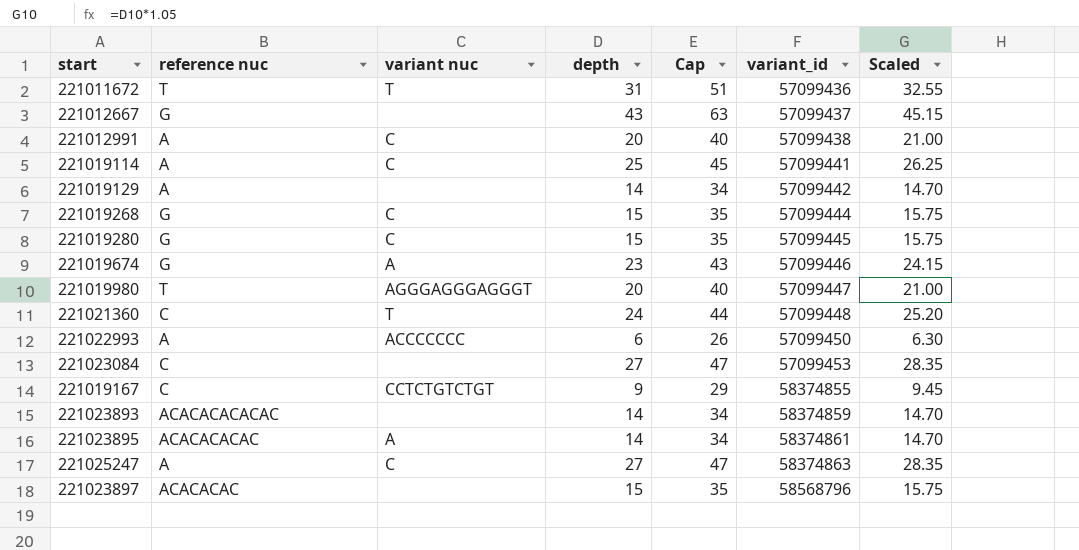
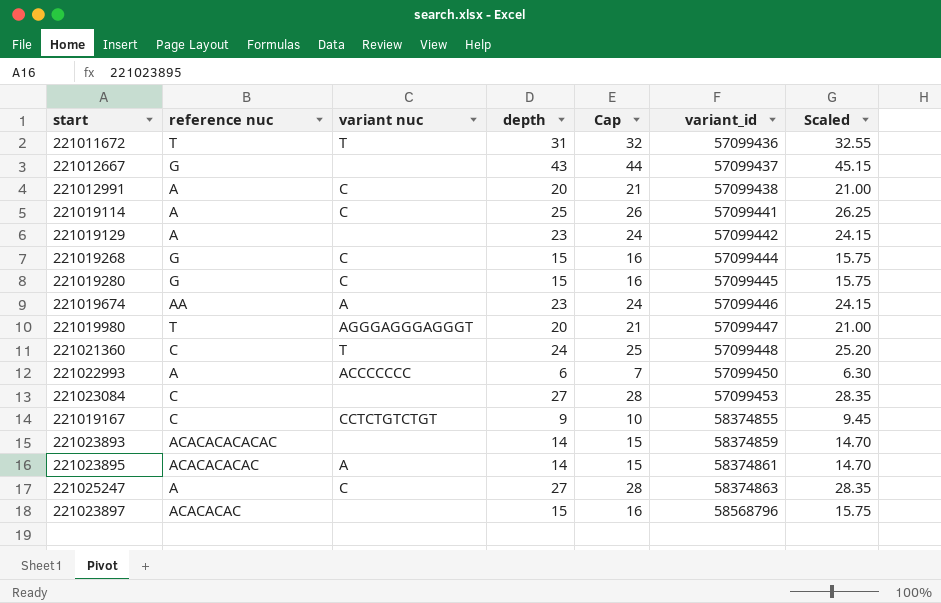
column Cap | formula: [depth] + 20 -> [depth] + 1
221019129 | depth: 14 -> 23
221019129 | Scaled: 14.70 -> 24.15
221019674 | reference nuc: G -> AA

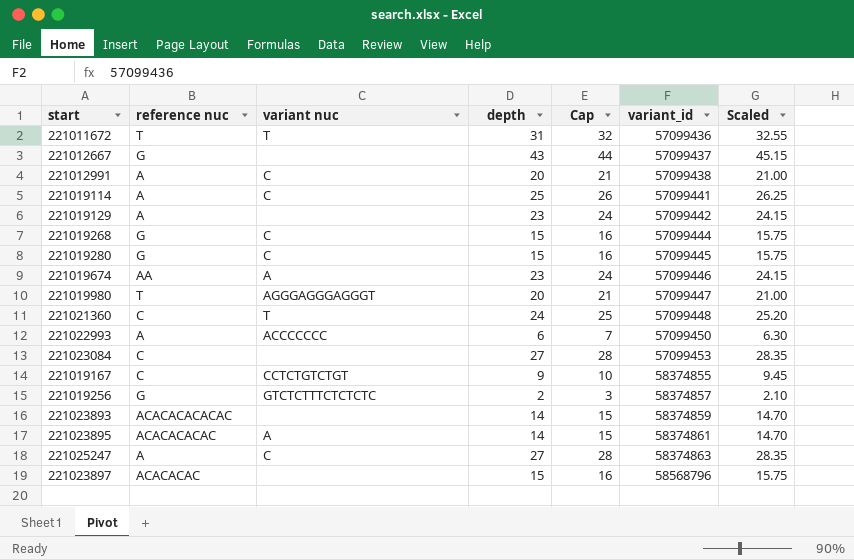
row 221019256: none -> G | GTCTCTTTCTCTCTC | 2 | 3 | 58374857 | 2.10

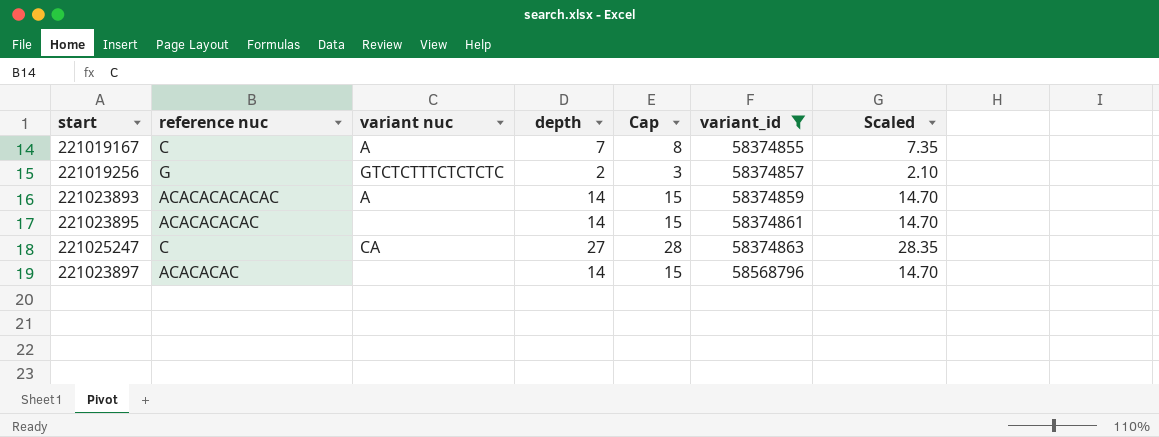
filter: none -> variant_id >= 58374855
221019167 | variant nuc: CCTCTGTCTGT -> A
221019167 | depth: 9 -> 7
221019167 | Cap: 10 -> 8
221019167 | Scaled: 9.45 -> 7.35
221023893 | variant nuc: none -> A
221023895 | variant nuc: A -> none
221025247 | reference nuc: A -> C
221025247 | variant nuc: C -> CA
221023897 | depth: 15 -> 14
221023897 | Cap: 16 -> 15
221023897 | Scaled: 15.75 -> 14.70

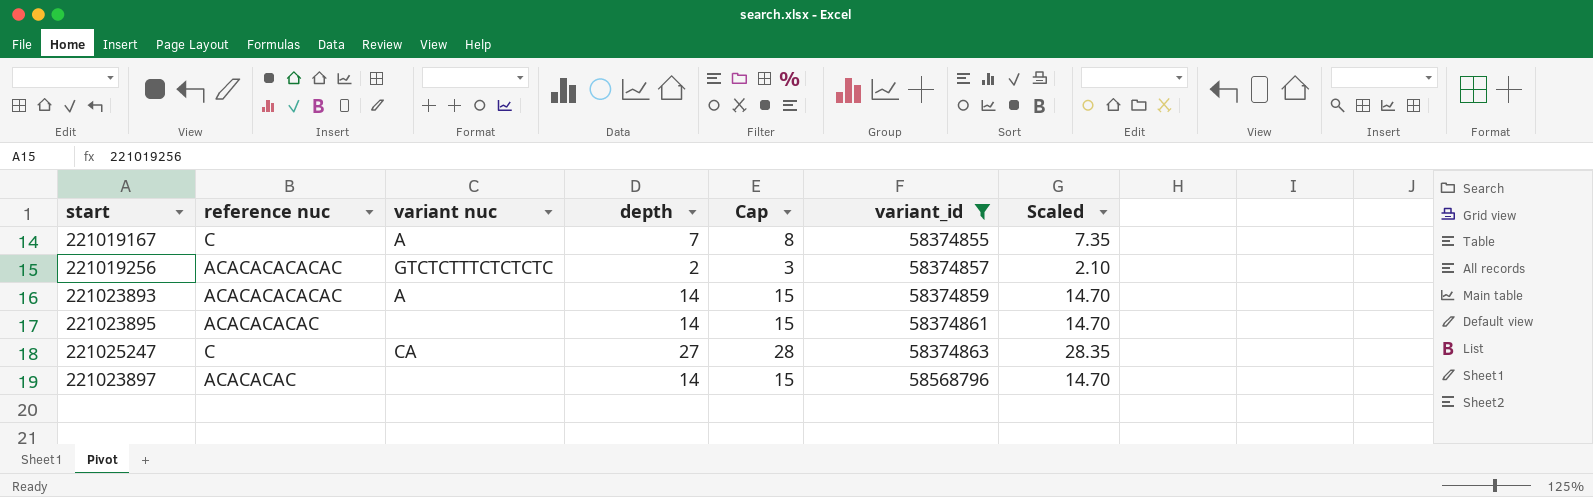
221019256 | reference nuc: G -> ACACACACACAC

